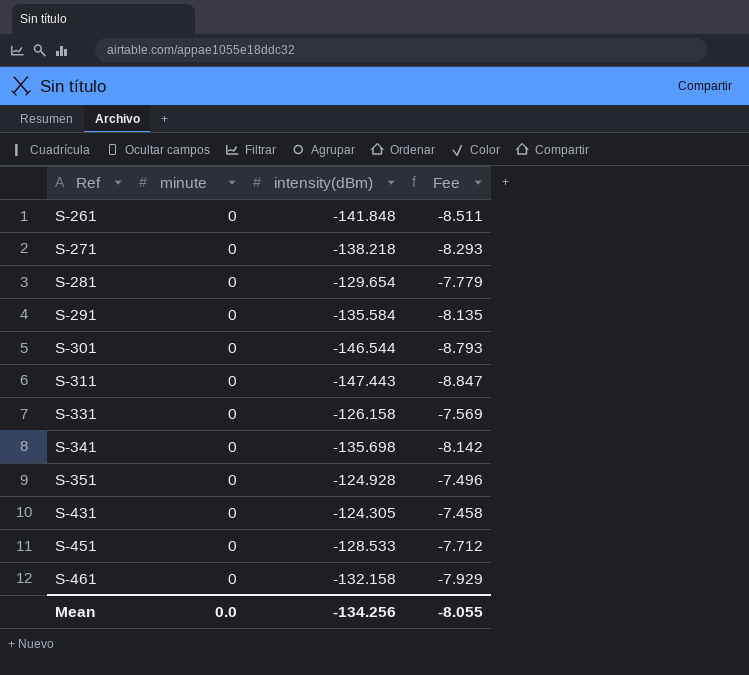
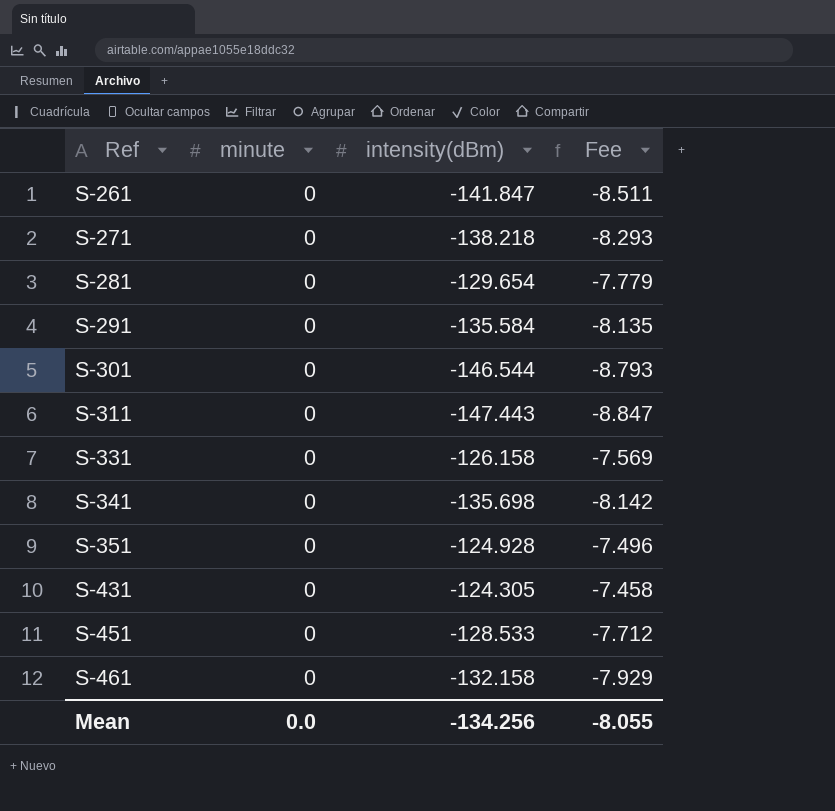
S-261 | intensity(dBm): -141.848 -> -141.847

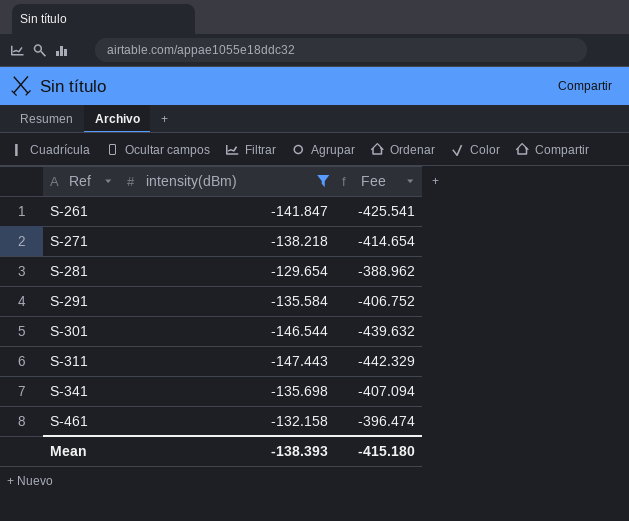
filter: none -> intensity(dBm) <= -129.654
column minute | position: 2 -> none
column Fee | formula: [intensity(dBm)] * 0.06 -> [intensity(dBm)] * 3
Mean | intensity(dBm): -134.256 -> -138.393
Mean | Fee: -8.055 -> -415.180

